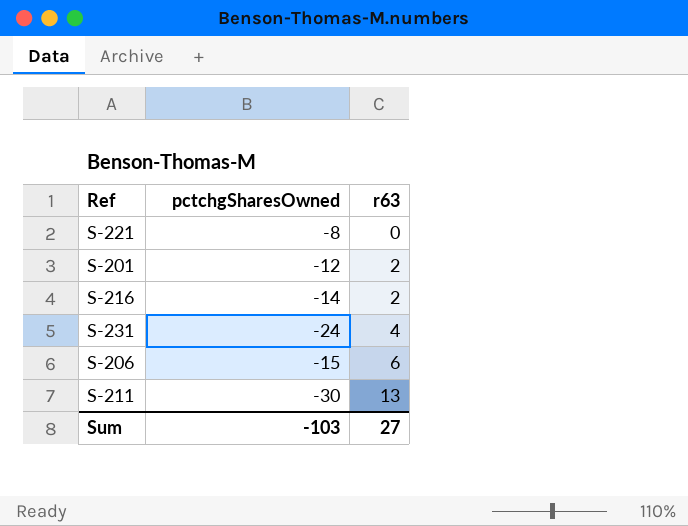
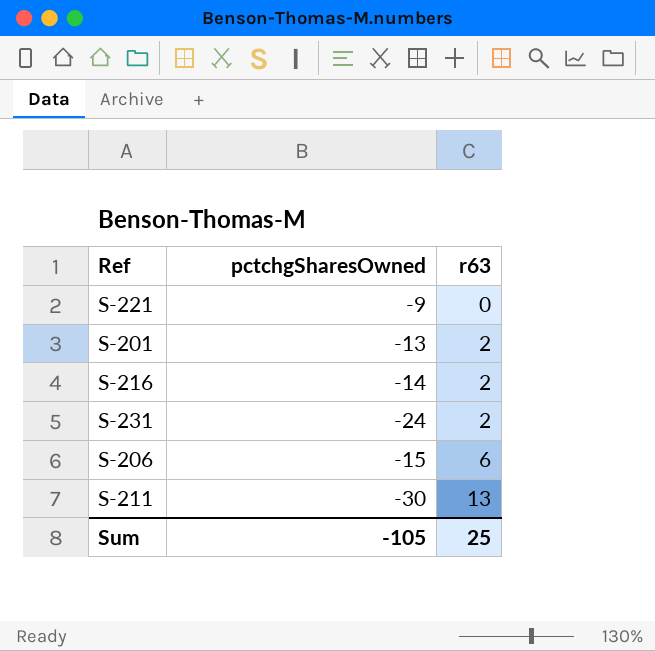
S-221 | pctchgSharesOwned: -8 -> -9
S-201 | pctchgSharesOwned: -12 -> -13
S-231 | r63: 4 -> 2
Sum | pctchgSharesOwned: -103 -> -105
Sum | r63: 27 -> 25

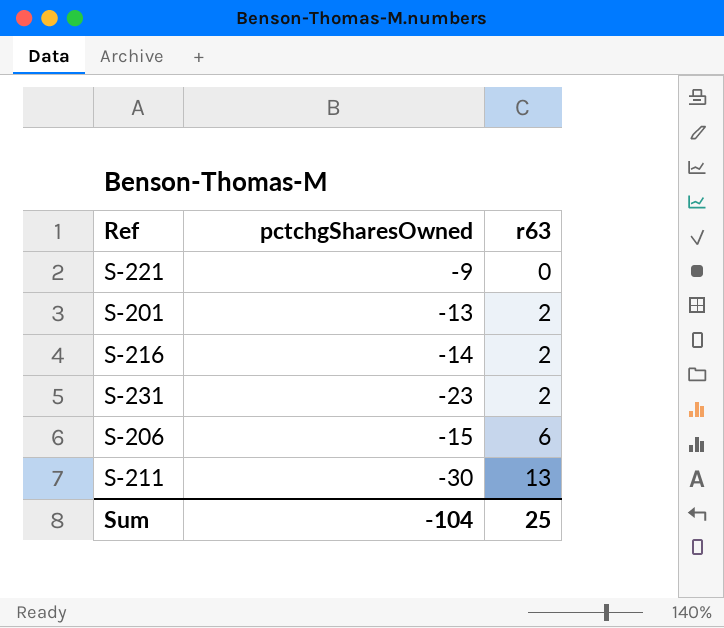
S-231 | pctchgSharesOwned: -24 -> -23
Sum | pctchgSharesOwned: -105 -> -104

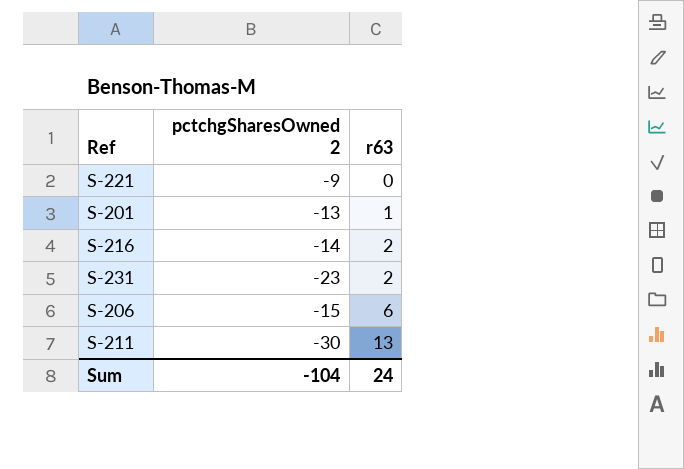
column name: pctchgSharesOwned -> pctchgSharesOwned 2
S-201 | r63: 2 -> 1
Sum | r63: 25 -> 24

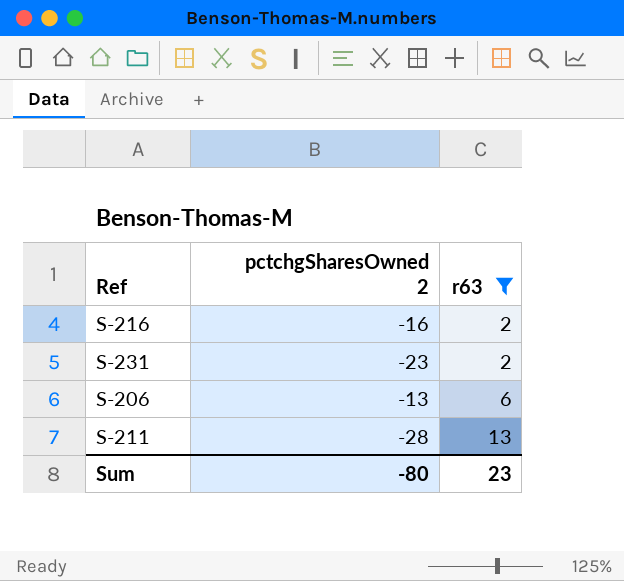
filter: none -> r63 >= 2
S-216 | pctchgSharesOwned 2: -14 -> -16
S-206 | pctchgSharesOwned 2: -15 -> -13
S-211 | pctchgSharesOwned 2: -30 -> -28
Sum | pctchgSharesOwned 2: -104 -> -80
Sum | r63: 24 -> 23

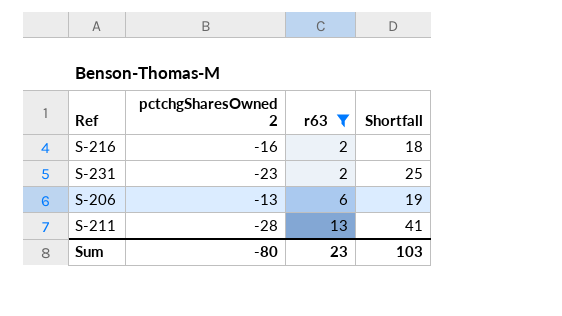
column Shortfall | formula: none -> [r63] - [pctchgSharesOwned 2]

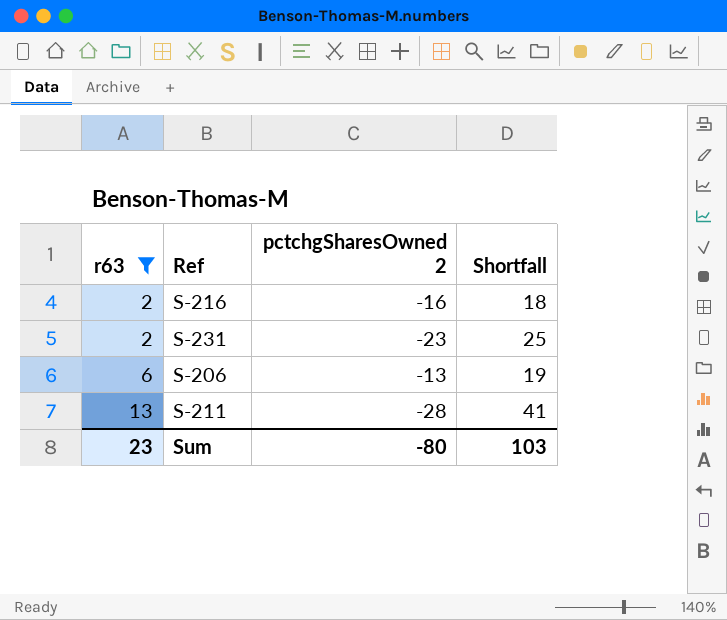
column r63 | position: 3 -> 1

